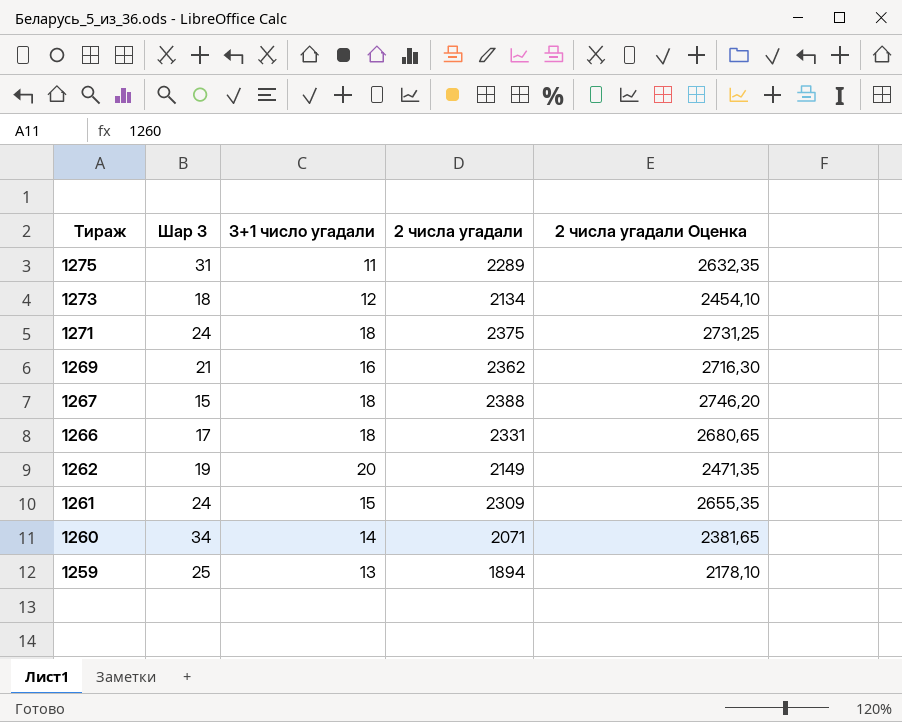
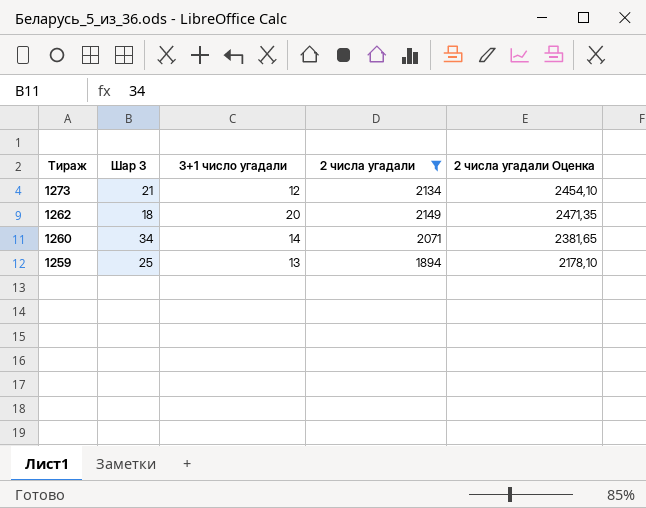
filter: none -> 2 числа угадали <= 2149
1273 | Шар 3: 18 -> 21
1262 | Шар 3: 19 -> 18

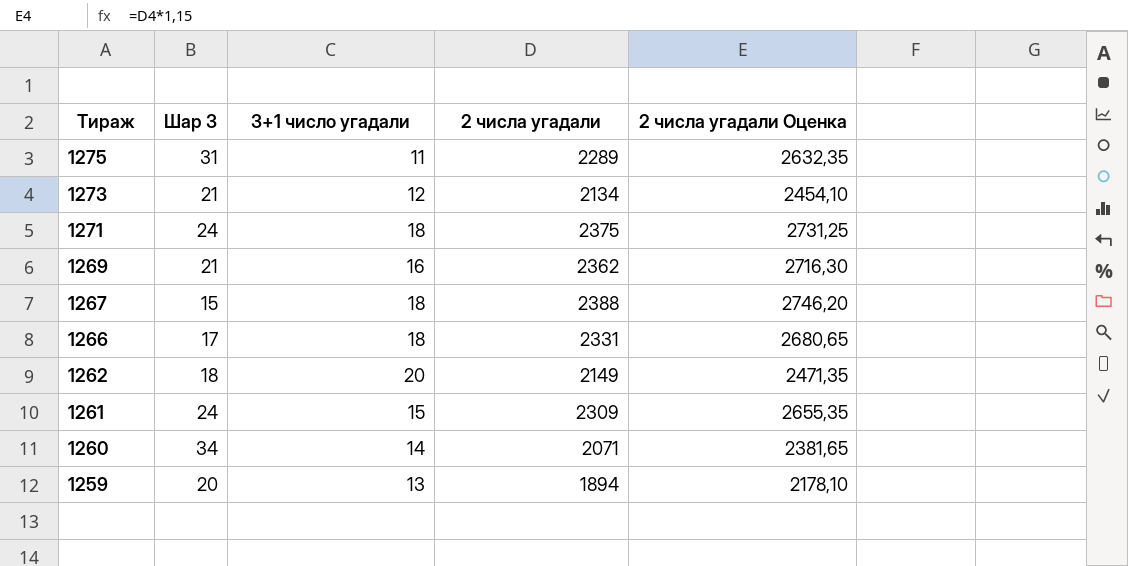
filter: 2 числа угадали <= 2149 -> none
1259 | Шар 3: 25 -> 20

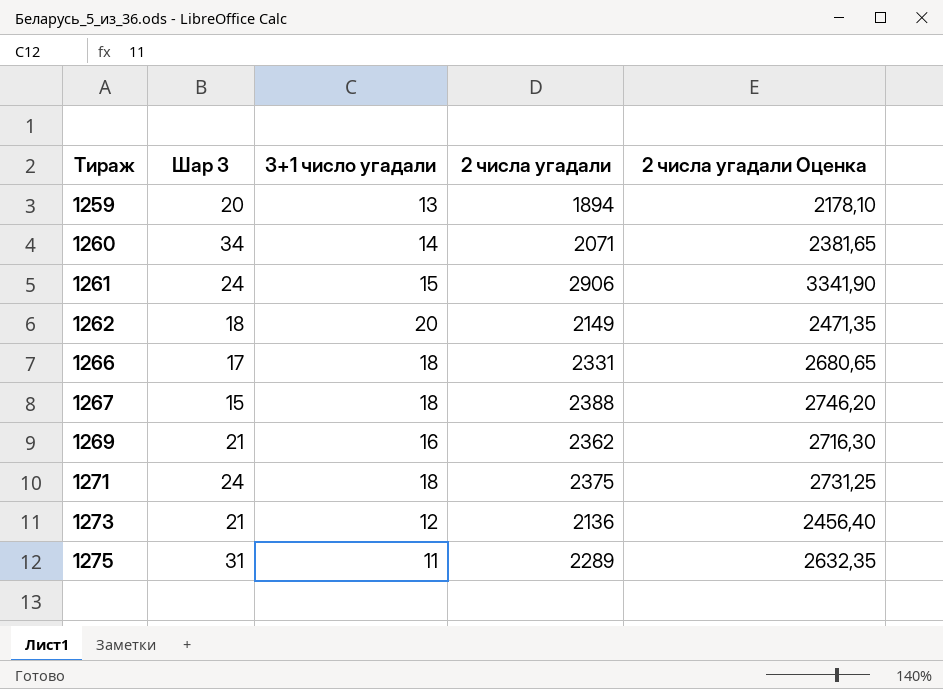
row order: Тираж descending -> Тираж ascending
1261 | 2 числа угадали: 2309 -> 2906
1261 | 2 числа угадали Оценка: 2655,35 -> 3341,90
1273 | 2 числа угадали: 2134 -> 2136
1273 | 2 числа угадали Оценка: 2454,10 -> 2456,40

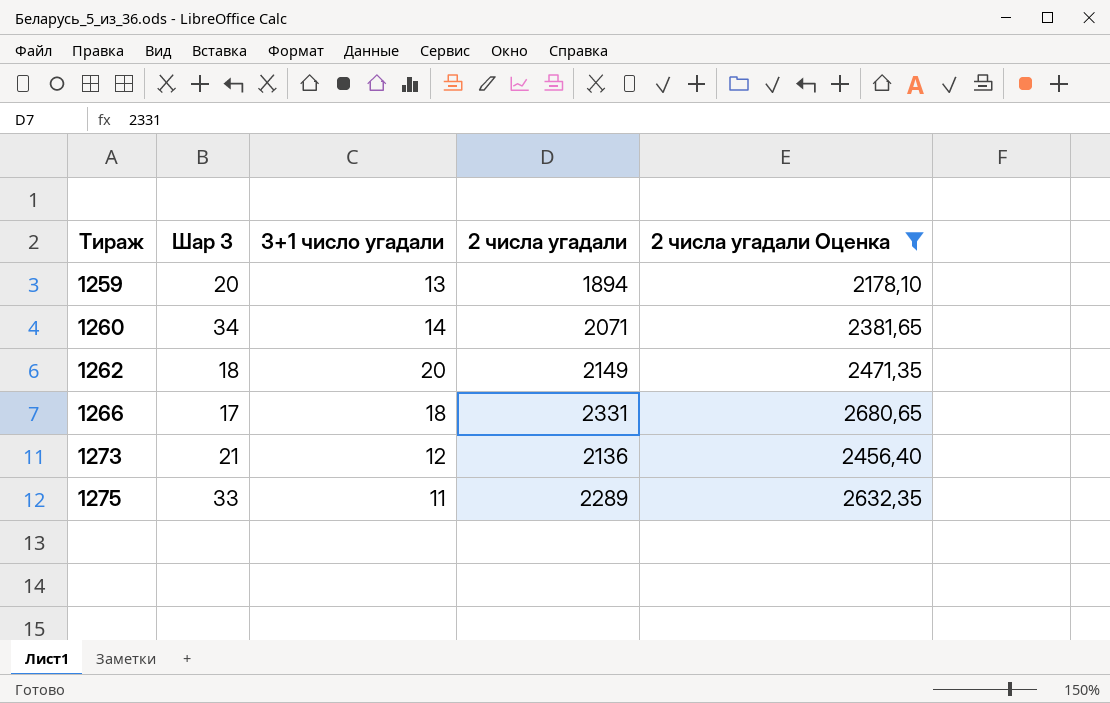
filter: none -> 2 числа угадали Оценка <= 2680,65
1275 | Шар 3: 31 -> 33

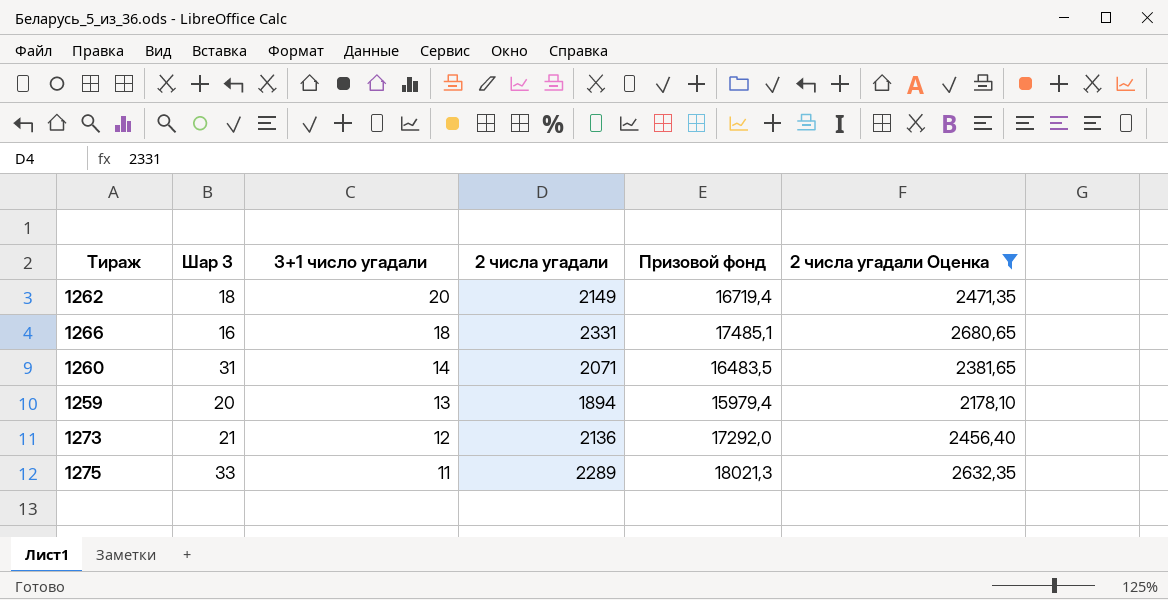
row order: Тираж ascending -> 3+1 число угадали descending
column Призовой фонд | position: none -> 5
1266 | Шар 3: 17 -> 16
1260 | Шар 3: 34 -> 31

